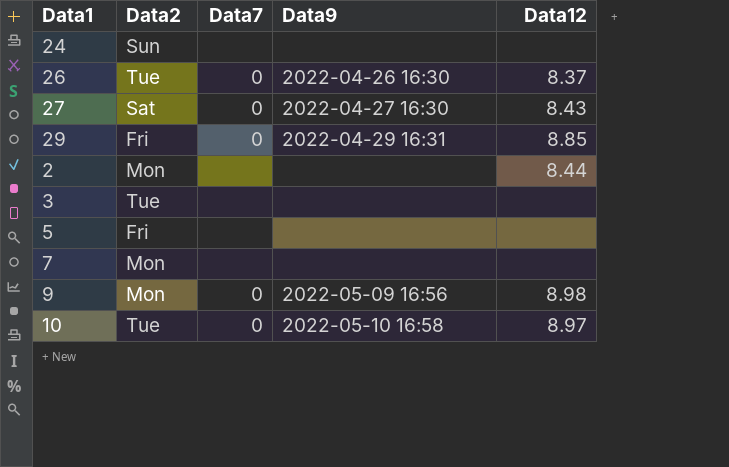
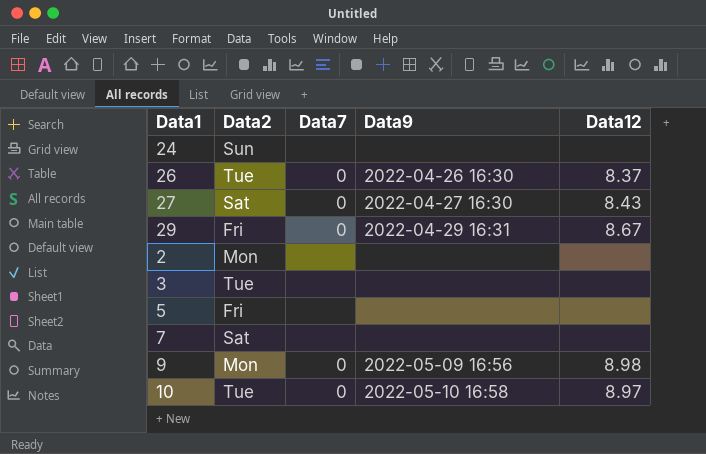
29 | Data12: 8.85 -> 8.67
2 | Data12: 8.44 -> none
7 | Data2: Mon -> Sat

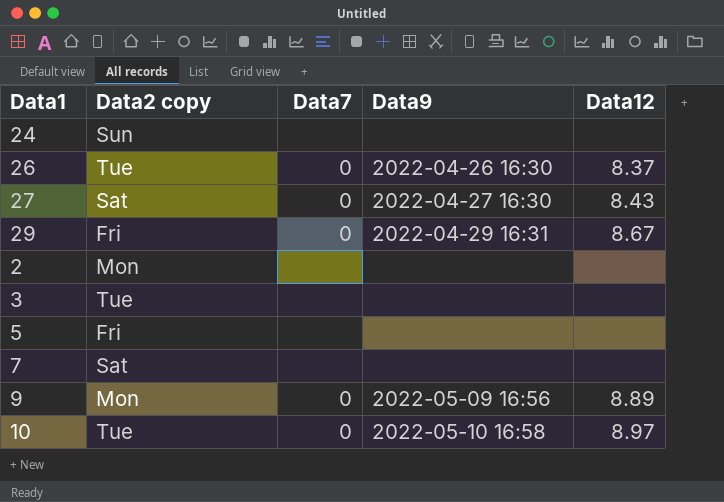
column name: Data2 -> Data2 copy
9 | Data12: 8.98 -> 8.89

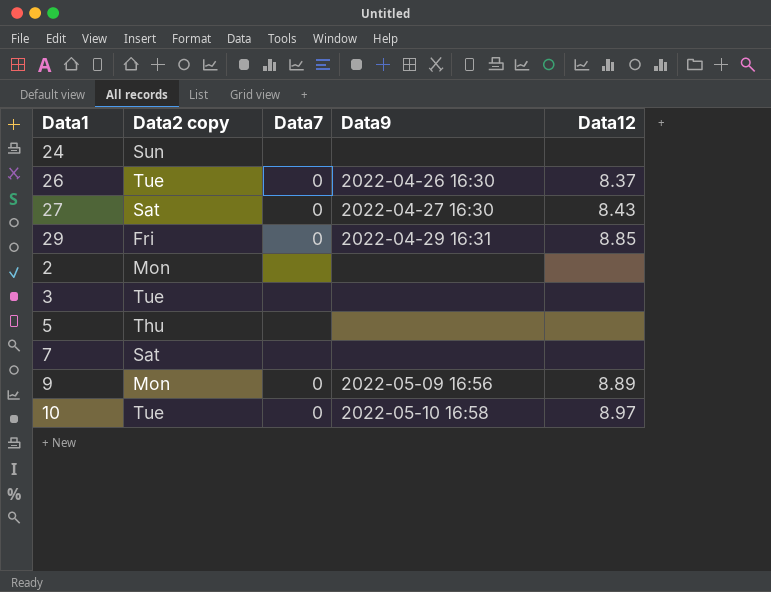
29 | Data12: 8.67 -> 8.85
5 | Data2 copy: Fri -> Thu

